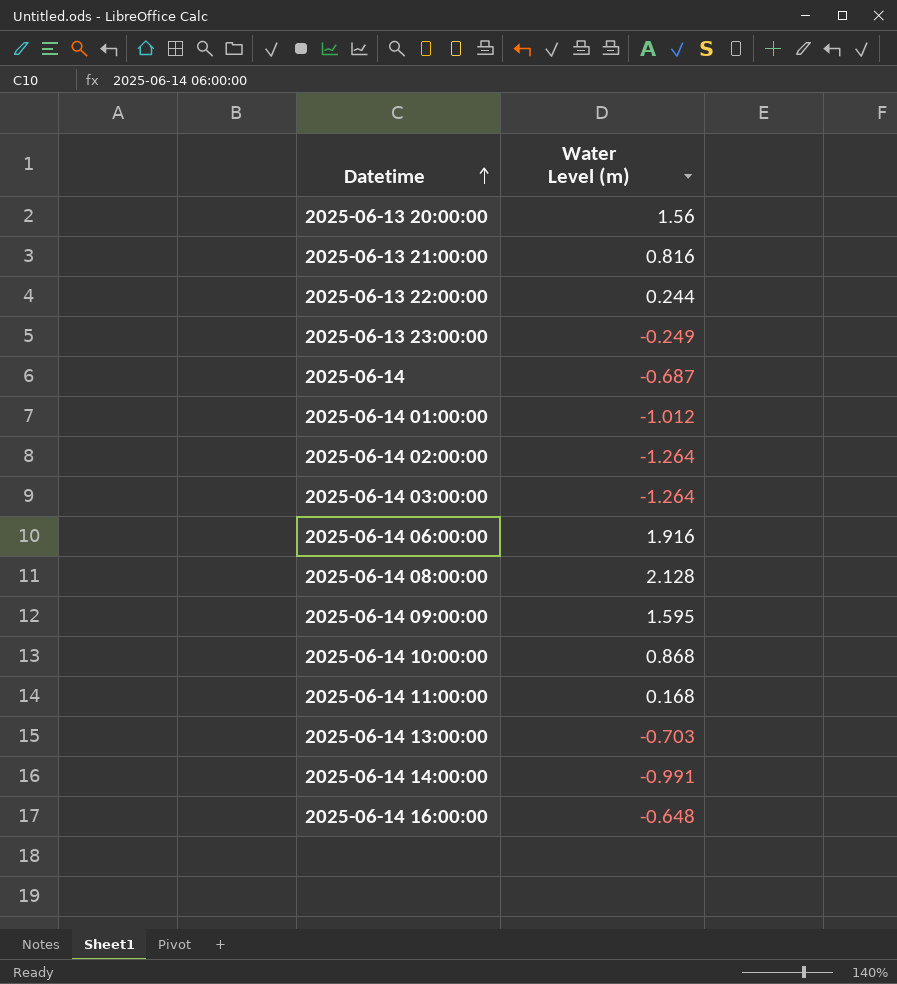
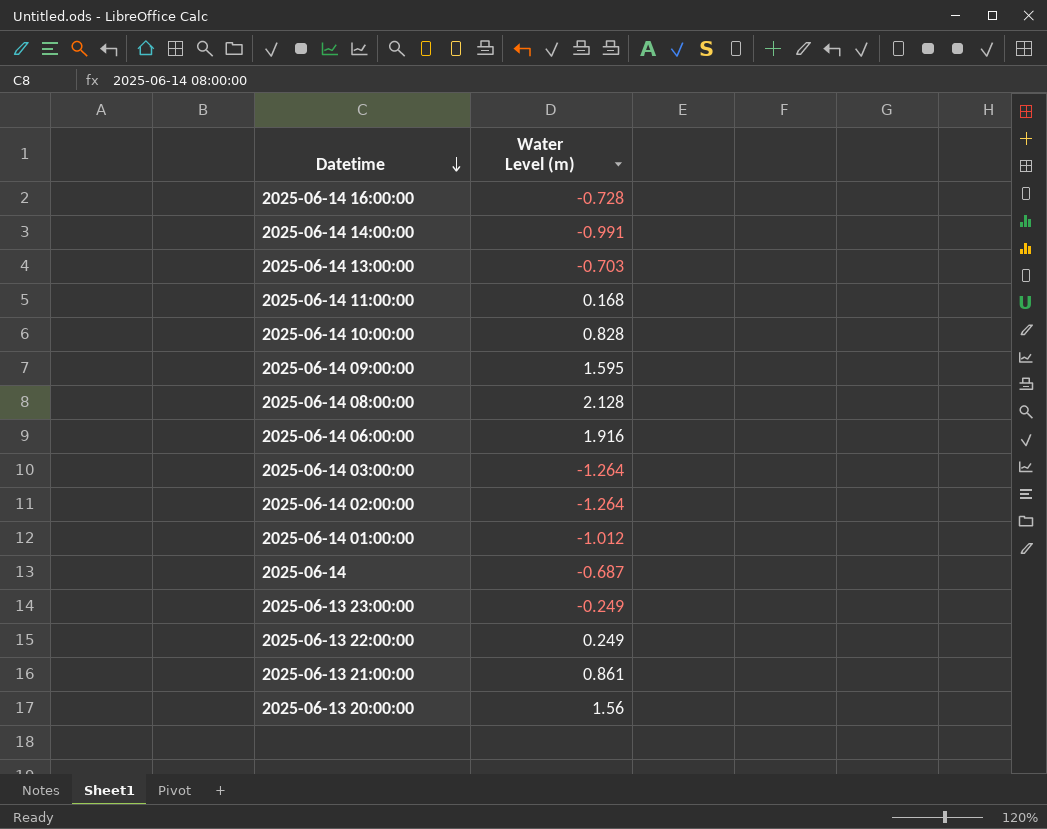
row order: Datetime ascending -> Datetime descending
2025-06-14 16:00:00 | Water Level (m): -0.648 -> -0.728
2025-06-14 10:00:00 | Water Level (m): 0.868 -> 0.828
2025-06-13 22:00:00 | Water Level (m): 0.244 -> 0.249
2025-06-13 21:00:00 | Water Level (m): 0.816 -> 0.861

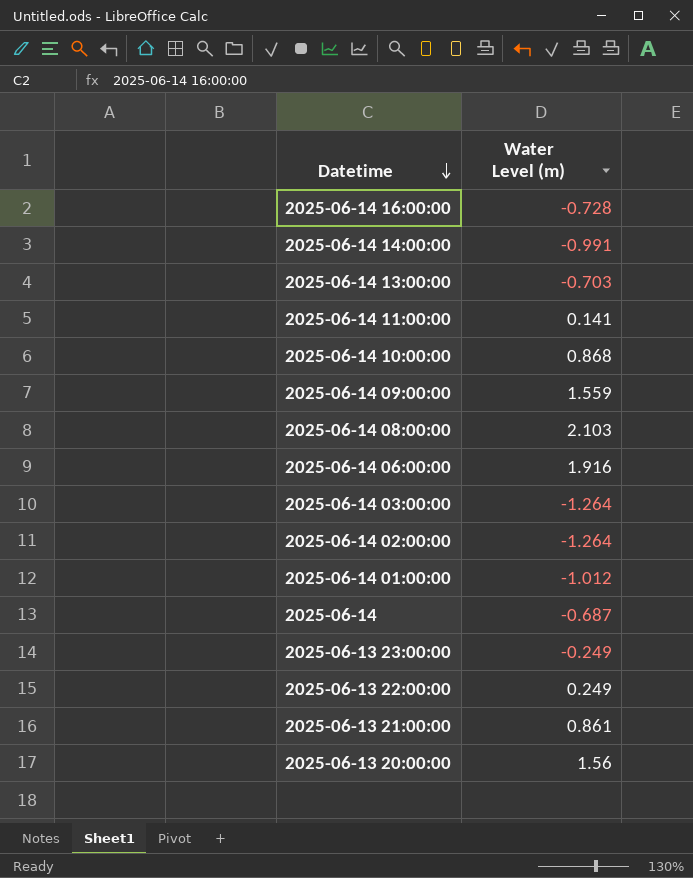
2025-06-14 11:00:00 | Water Level (m): 0.168 -> 0.141
2025-06-14 10:00:00 | Water Level (m): 0.828 -> 0.868
2025-06-14 09:00:00 | Water Level (m): 1.595 -> 1.559
2025-06-14 08:00:00 | Water Level (m): 2.128 -> 2.103

